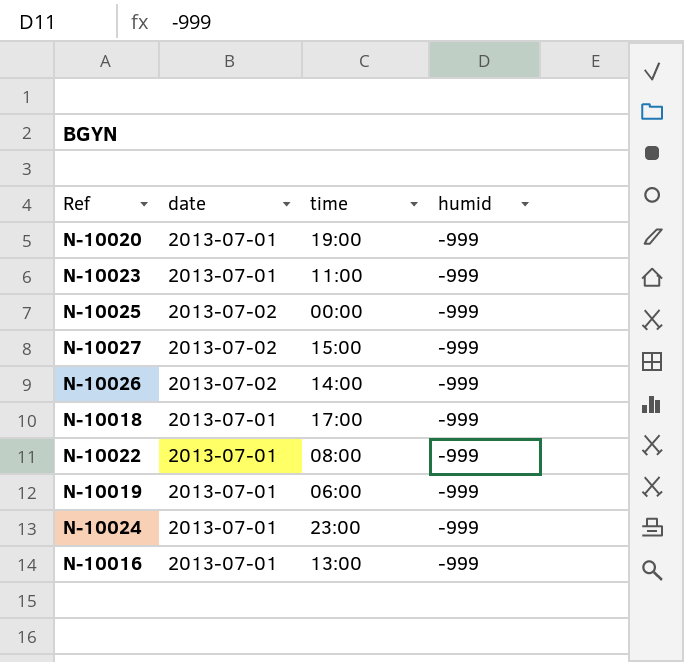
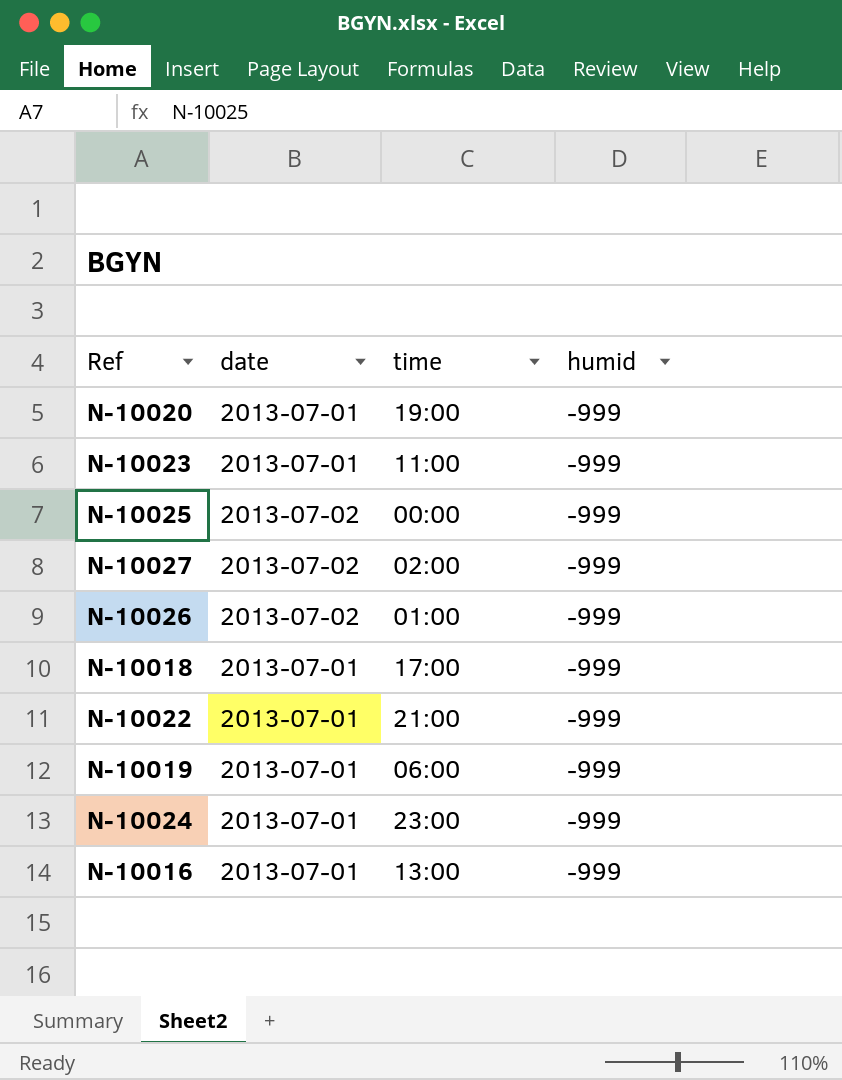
N-10027 | time: 15:00 -> 02:00
N-10026 | time: 14:00 -> 01:00
N-10022 | time: 08:00 -> 21:00

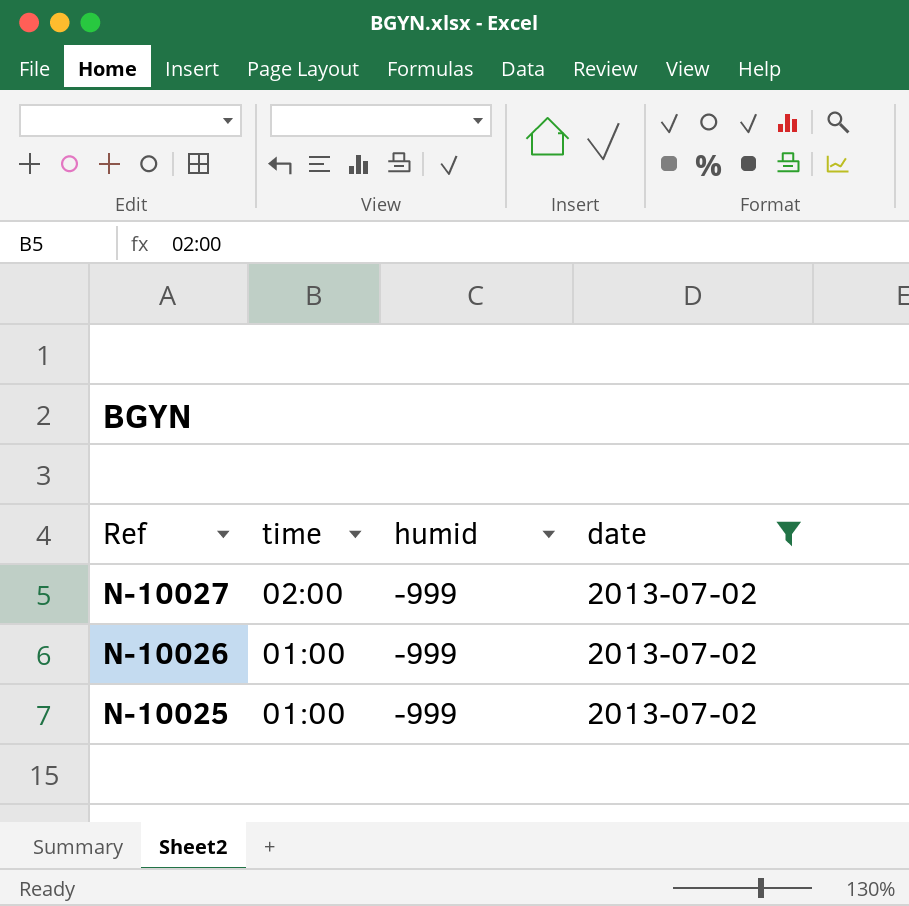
filter: none -> date = 2013-07-02
row order: none -> Ref descending
column date | position: 2 -> 4
N-10025 | time: 00:00 -> 01:00

